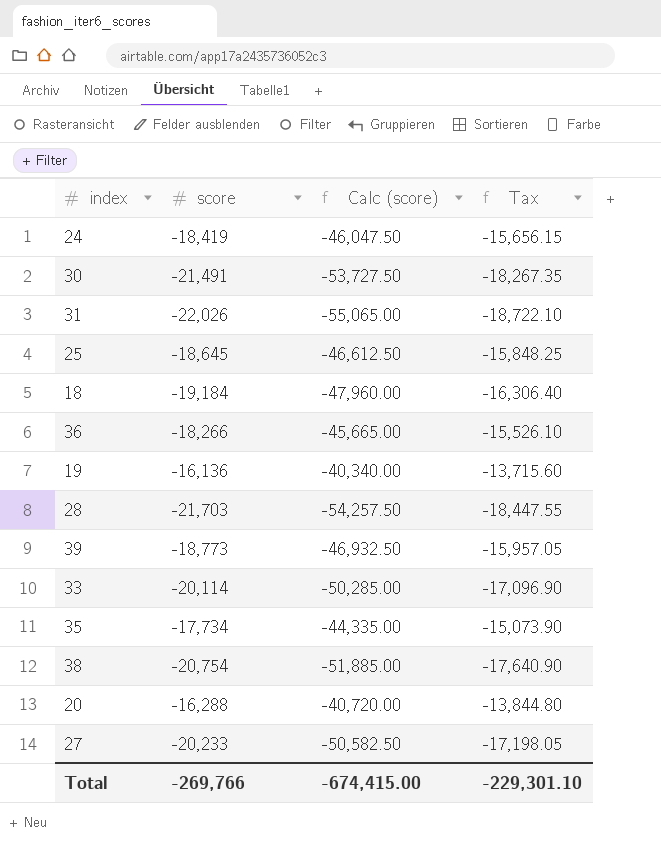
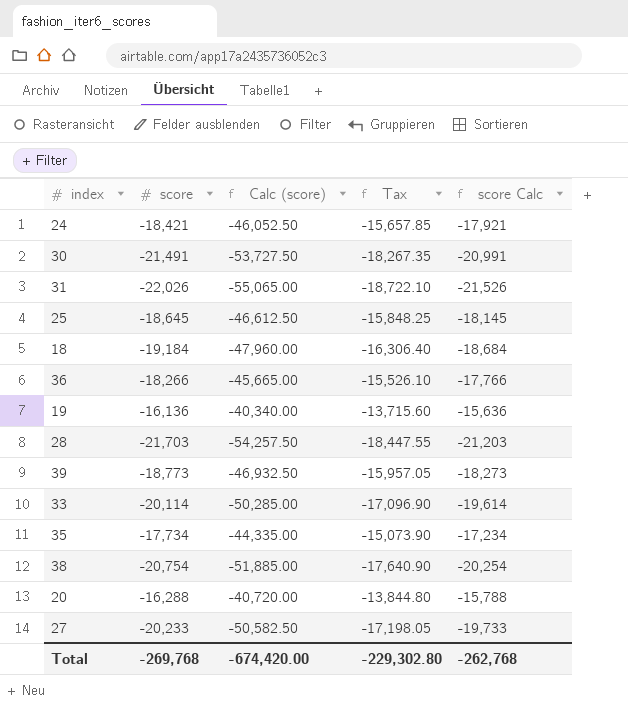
column score Calc | formula: none -> [score] + 500
24 | score: -18,419 -> -18,421
24 | Calc (score): -46,047.50 -> -46,052.50
24 | Tax: -15,656.15 -> -15,657.85
Total | score: -269,766 -> -269,768
Total | Calc (score): -674,415.00 -> -674,420.00
Total | Tax: -229,301.10 -> -229,302.80

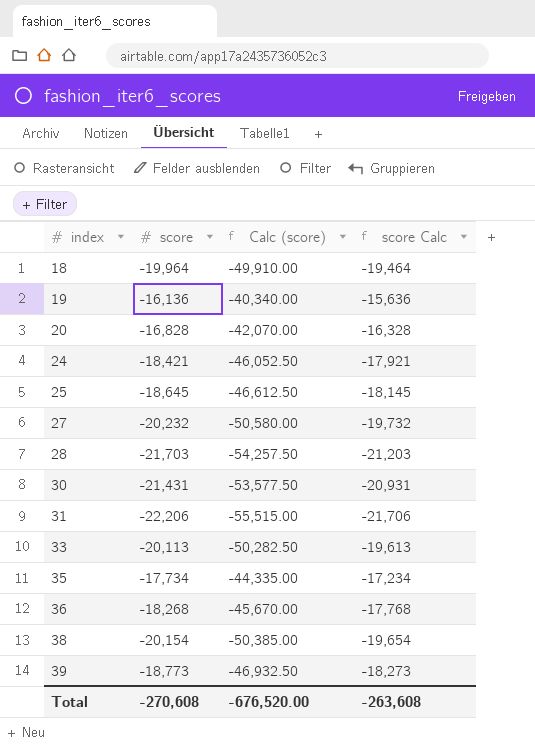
row order: none -> index ascending
column Tax | formula: [score] * 0.85 -> none
18 | score: -19,184 -> -19,964
18 | Calc (score): -47,960.00 -> -49,910.00
18 | score Calc: -18,684 -> -19,464
20 | score: -16,288 -> -16,828
20 | Calc (score): -40,720.00 -> -42,070.00
20 | score Calc: -15,788 -> -16,328
27 | score: -20,233 -> -20,232
27 | Calc (score): -50,582.50 -> -50,580.00
27 | score Calc: -19,733 -> -19,732
30 | score: -21,491 -> -21,431
30 | Calc (score): -53,727.50 -> -53,577.50
30 | score Calc: -20,991 -> -20,931
31 | score: -22,026 -> -22,206
31 | Calc (score): -55,065.00 -> -55,515.00
31 | score Calc: -21,526 -> -21,706
33 | score: -20,114 -> -20,113
33 | Calc (score): -50,285.00 -> -50,282.50
33 | score Calc: -19,614 -> -19,613
36 | score: -18,266 -> -18,268
36 | Calc (score): -45,665.00 -> -45,670.00
36 | score Calc: -17,766 -> -17,768
38 | score: -20,754 -> -20,154
38 | Calc (score): -51,885.00 -> -50,385.00
38 | score Calc: -20,254 -> -19,654
Total | score: -269,768 -> -270,608
Total | Calc (score): -674,420.00 -> -676,520.00
Total | score Calc: -262,768 -> -263,608

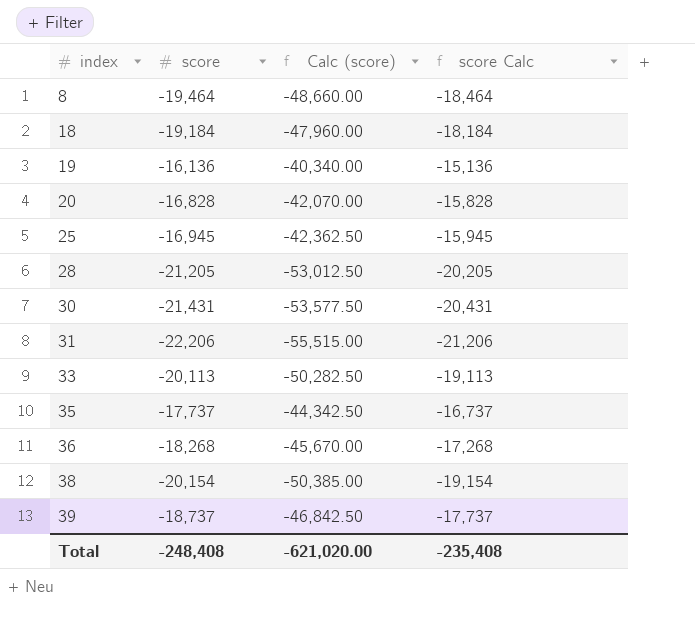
column score Calc | formula: [score] + 500 -> [score] + 1000
row 24: -18,421 | -46,052.50 | -17,921 -> none
row 27: -20,232 | -50,580.00 | -19,732 -> none
row 8: none -> -19,464 | -48,660.00 | -18,464
18 | score: -19,964 -> -19,184
18 | Calc (score): -49,910.00 -> -47,960.00
25 | score: -18,645 -> -16,945
25 | Calc (score): -46,612.50 -> -42,362.50
28 | score: -21,703 -> -21,205
28 | Calc (score): -54,257.50 -> -53,012.50
35 | score: -17,734 -> -17,737
35 | Calc (score): -44,335.00 -> -44,342.50
39 | score: -18,773 -> -18,737
39 | Calc (score): -46,932.50 -> -46,842.50
Total | score: -270,608 -> -248,408
Total | Calc (score): -676,520.00 -> -621,020.00
Total | score Calc: -263,608 -> -235,408

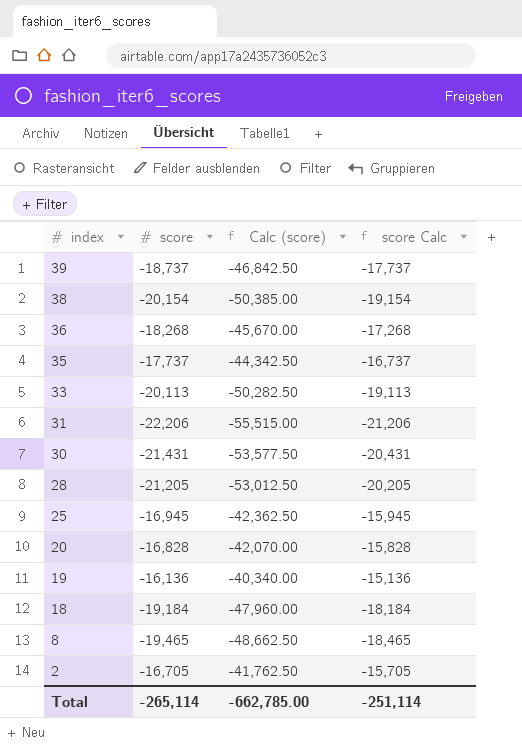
row order: index ascending -> index descending
8 | score: -19,464 -> -19,465
8 | Calc (score): -48,660.00 -> -48,662.50
8 | score Calc: -18,464 -> -18,465
row 2: none -> -16,705 | -41,762.50 | -15,705
Total | score: -248,408 -> -265,114
Total | Calc (score): -621,020.00 -> -662,785.00
Total | score Calc: -235,408 -> -251,114

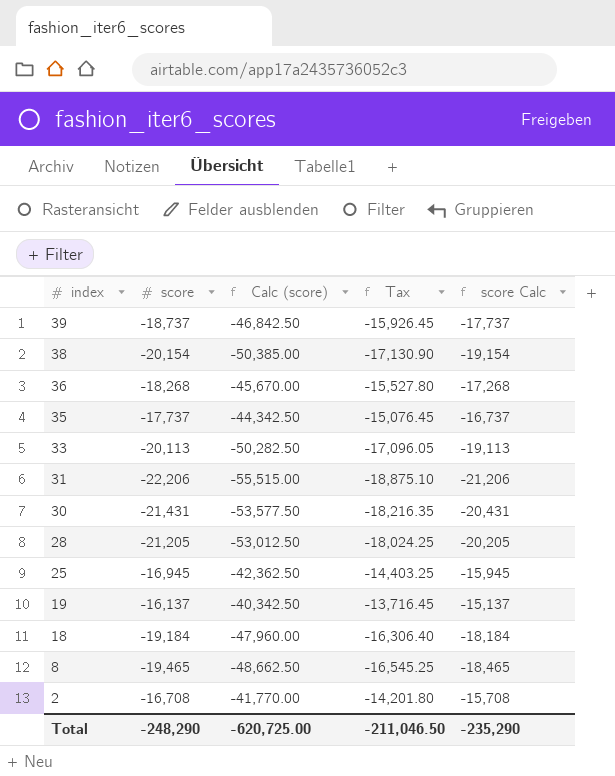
column Tax | formula: none -> [score] * 0.85
row 20: -16,828 | -42,070.00 | -15,828 -> none
19 | score: -16,136 -> -16,137
19 | Calc (score): -40,340.00 -> -40,342.50
19 | score Calc: -15,136 -> -15,137
2 | score: -16,705 -> -16,708
2 | Calc (score): -41,762.50 -> -41,770.00
2 | score Calc: -15,705 -> -15,708
Total | score: -265,114 -> -248,290
Total | Calc (score): -662,785.00 -> -620,725.00
Total | score Calc: -251,114 -> -235,290

